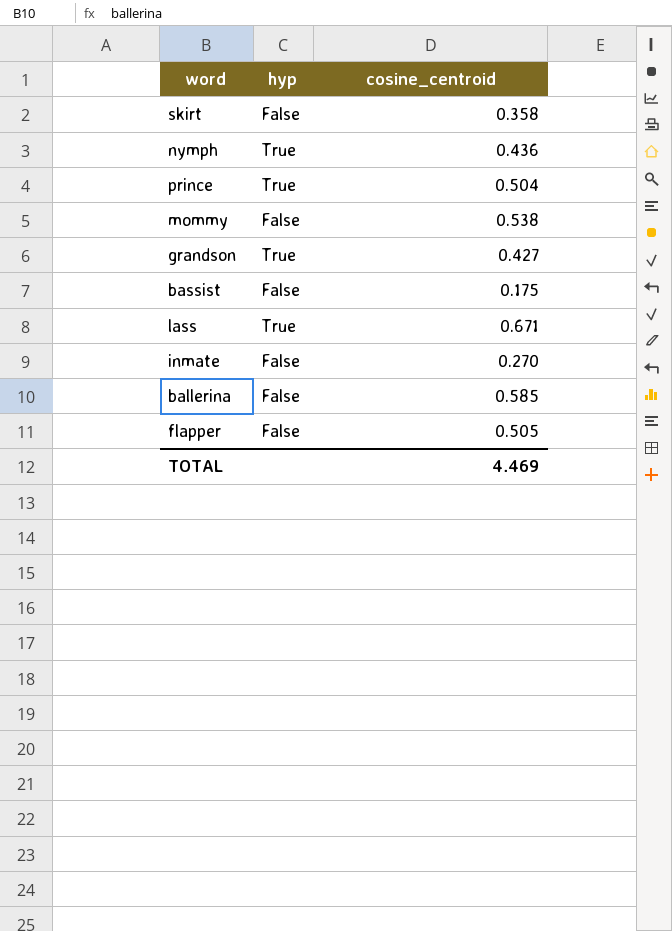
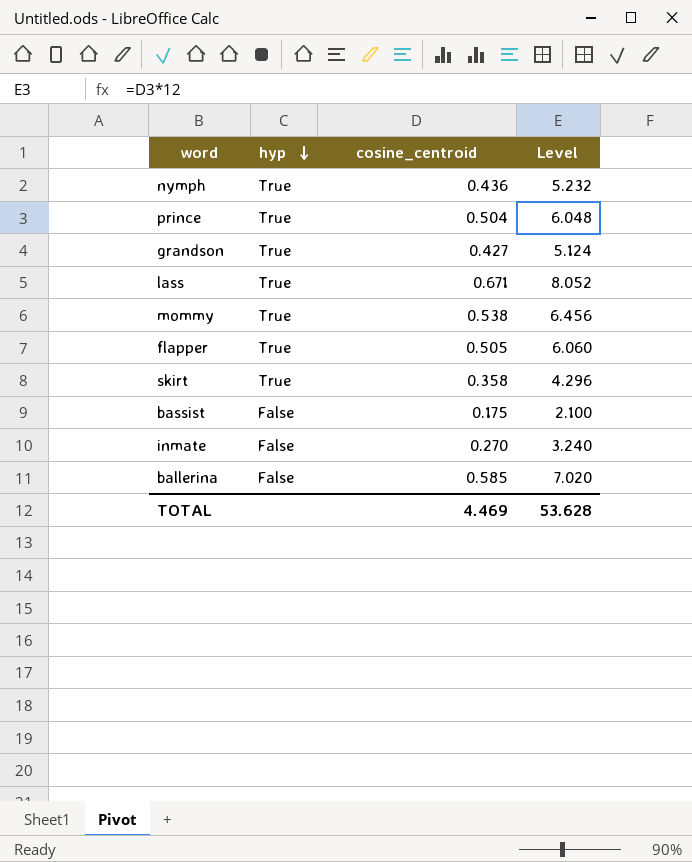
row order: none -> hyp descending
column Level | formula: none -> [cosine_centroid] * 12
mommy | hyp: False -> True
flapper | hyp: False -> True
skirt | hyp: False -> True

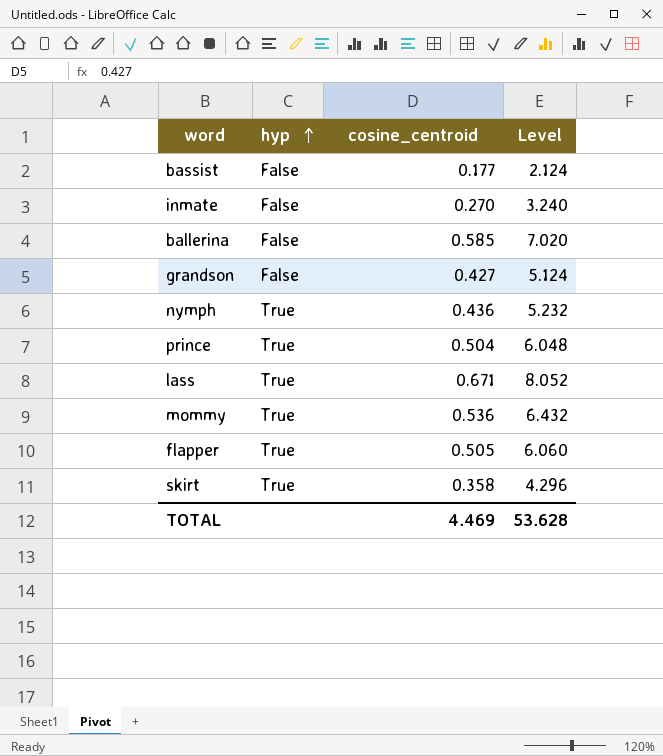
row order: hyp descending -> hyp ascending
bassist | cosine_centroid: 0.175 -> 0.177
bassist | Level: 2.100 -> 2.124
grandson | hyp: True -> False
mommy | cosine_centroid: 0.538 -> 0.536
mommy | Level: 6.456 -> 6.432

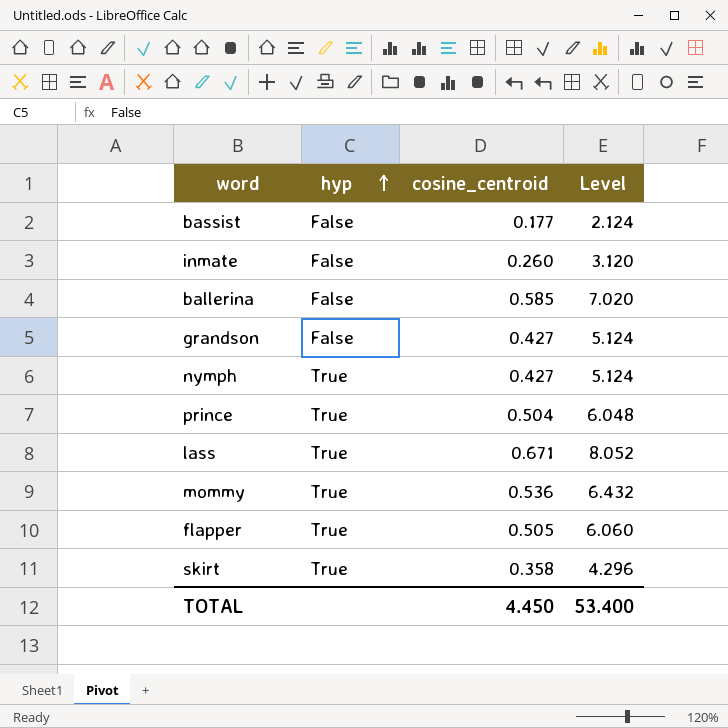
inmate | cosine_centroid: 0.270 -> 0.260
inmate | Level: 3.240 -> 3.120
nymph | cosine_centroid: 0.436 -> 0.427
nymph | Level: 5.232 -> 5.124
TOTAL | cosine_centroid: 4.469 -> 4.450
TOTAL | Level: 53.628 -> 53.400

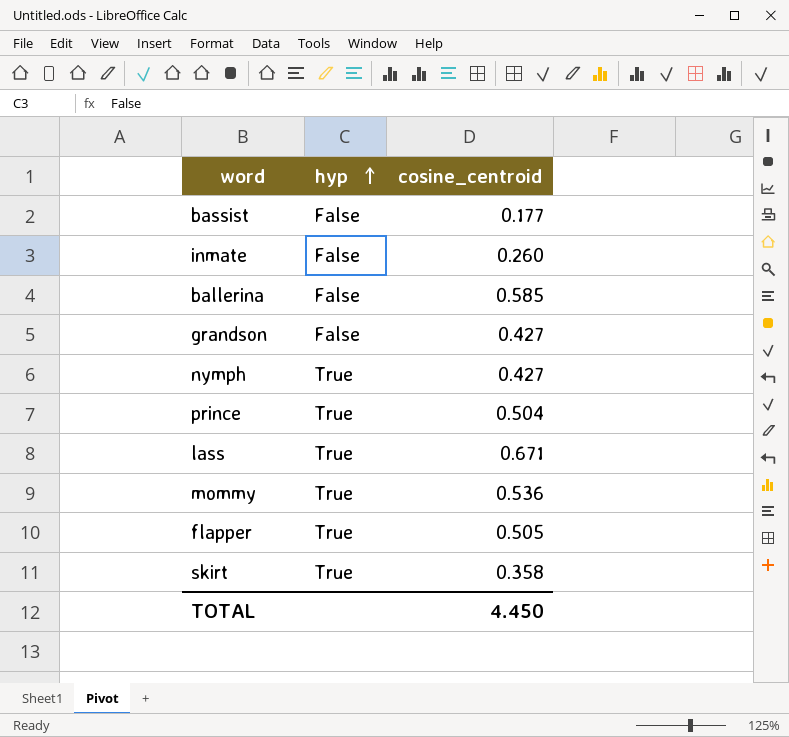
column Level | formula: [cosine_centroid] * 12 -> none

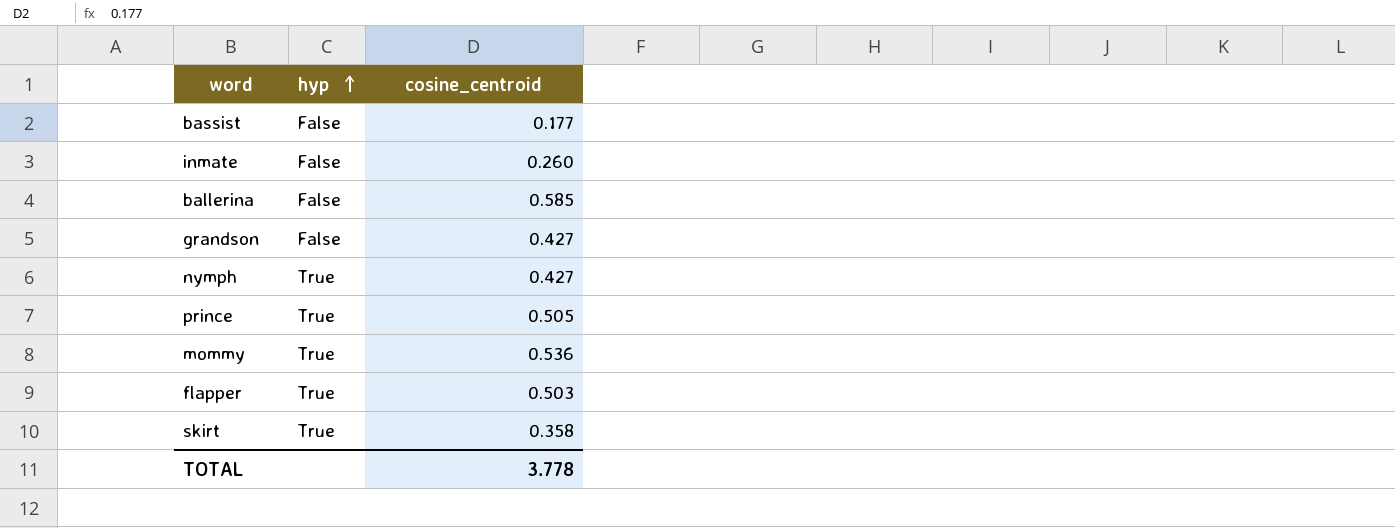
row lass: True | 0.671 -> none
prince | cosine_centroid: 0.504 -> 0.505
flapper | cosine_centroid: 0.505 -> 0.503
TOTAL | cosine_centroid: 4.450 -> 3.778

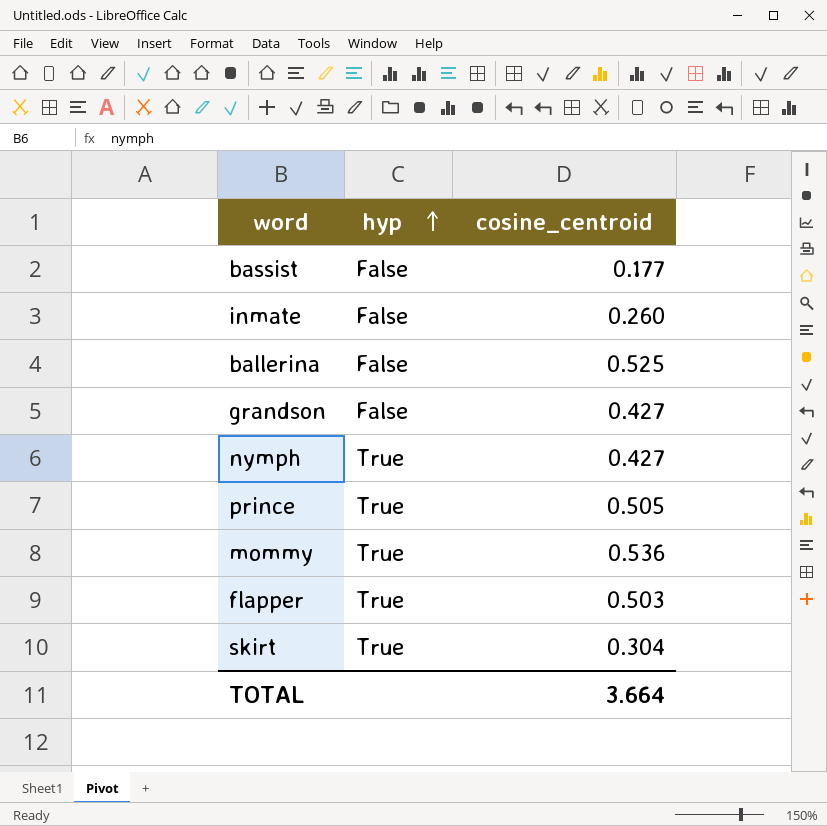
ballerina | cosine_centroid: 0.585 -> 0.525
skirt | cosine_centroid: 0.358 -> 0.304
TOTAL | cosine_centroid: 3.778 -> 3.664

